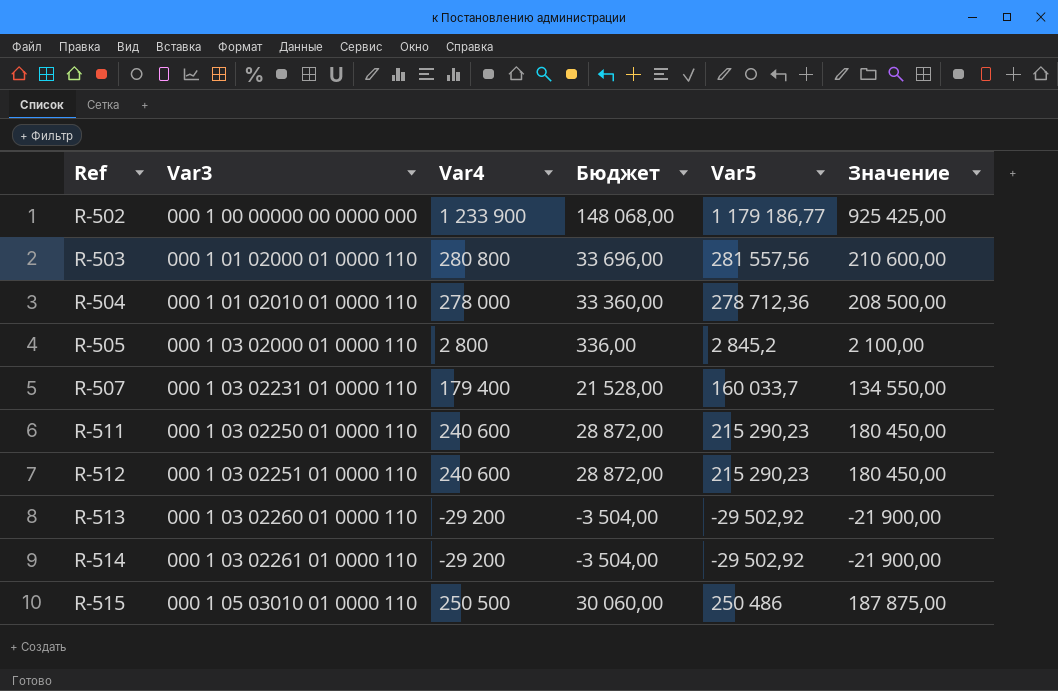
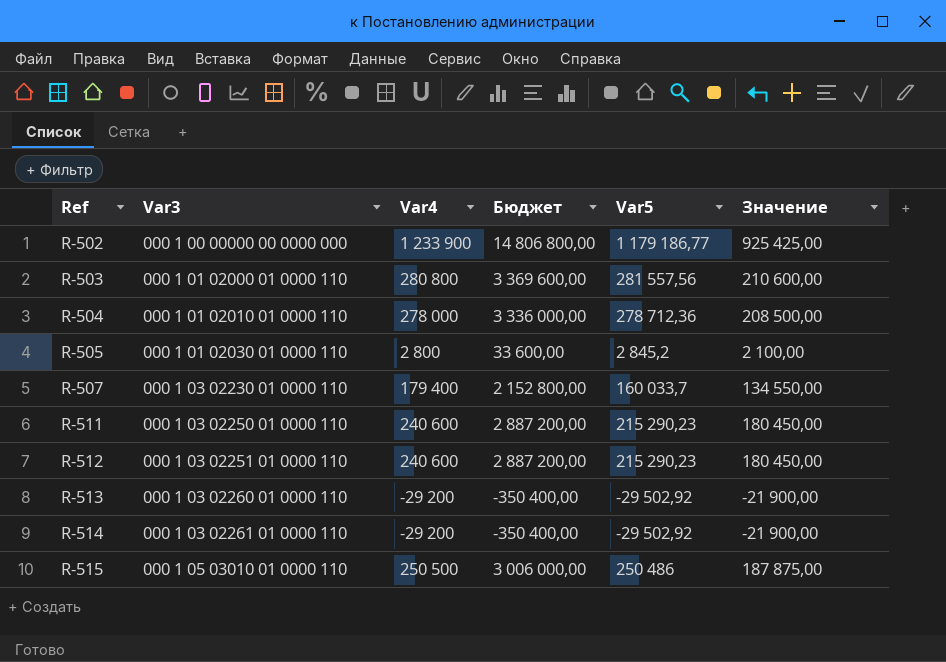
column Бюджет | formula: [Var4] * 0,12 -> [Var4] * 12
R-505 | Var3: 000 1 03 02000 01 0000 110 -> 000 1 01 02030 01 0000 110
R-507 | Var3: 000 1 03 02231 01 0000 110 -> 000 1 03 02230 01 0000 110

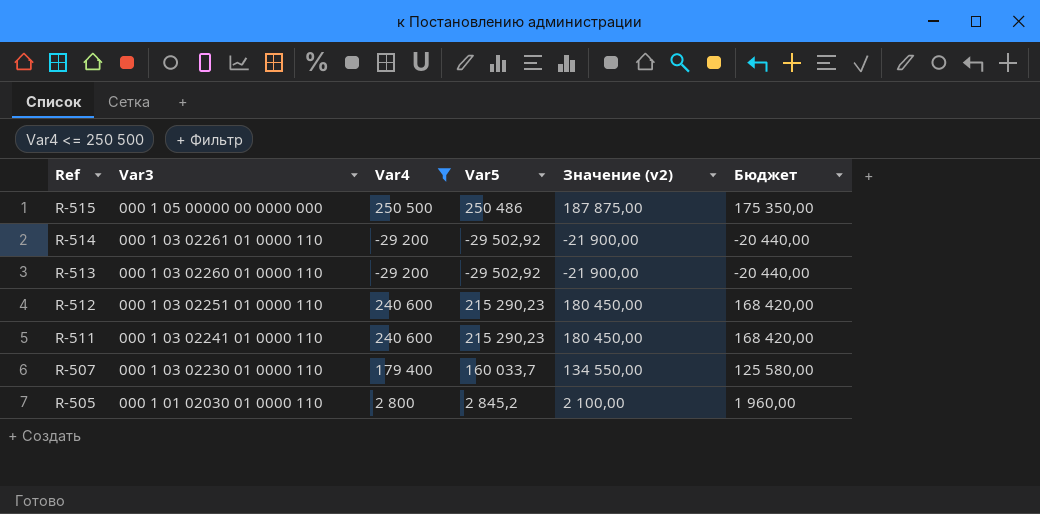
filter: none -> Var4 <= 250 500
row order: Ref ascending -> Ref descending
column name: Значение -> Значение (v2)
column Бюджет | formula: [Var4] * 12 -> [Var4] * 0,7
column Бюджет | position: 4 -> 6
R-515 | Var3: 000 1 05 03010 01 0000 110 -> 000 1 05 00000 00 0000 000
R-511 | Var3: 000 1 03 02250 01 0000 110 -> 000 1 03 02241 01 0000 110

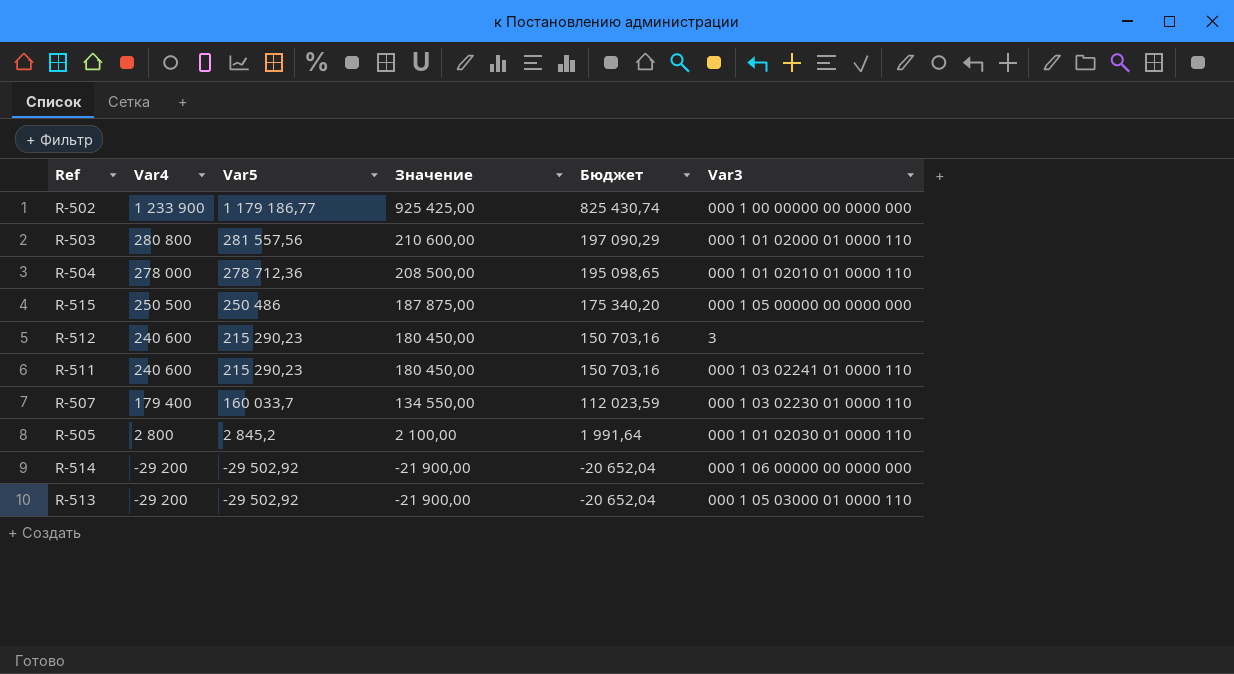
filter: Var4 <= 250 500 -> none
row order: Ref descending -> Var4 descending
column name: Значение (v2) -> Значение
column Бюджет | formula: [Var4] * 0,7 -> [Var5] * 0,7
column Var3 | position: 2 -> 6
R-512 | Var3: 000 1 03 02251 01 0000 110 -> 3
R-514 | Var3: 000 1 03 02261 01 0000 110 -> 000 1 06 00000 00 0000 000
R-513 | Var3: 000 1 03 02260 01 0000 110 -> 000 1 05 03000 01 0000 110

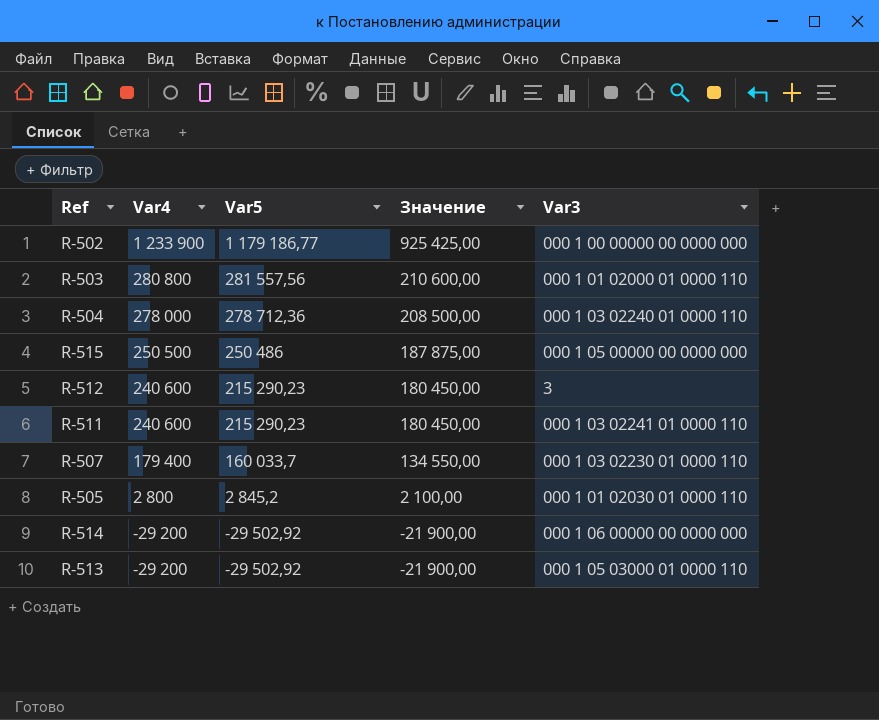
column Бюджет | formula: [Var5] * 0,7 -> none
R-504 | Var3: 000 1 01 02010 01 0000 110 -> 000 1 03 02240 01 0000 110

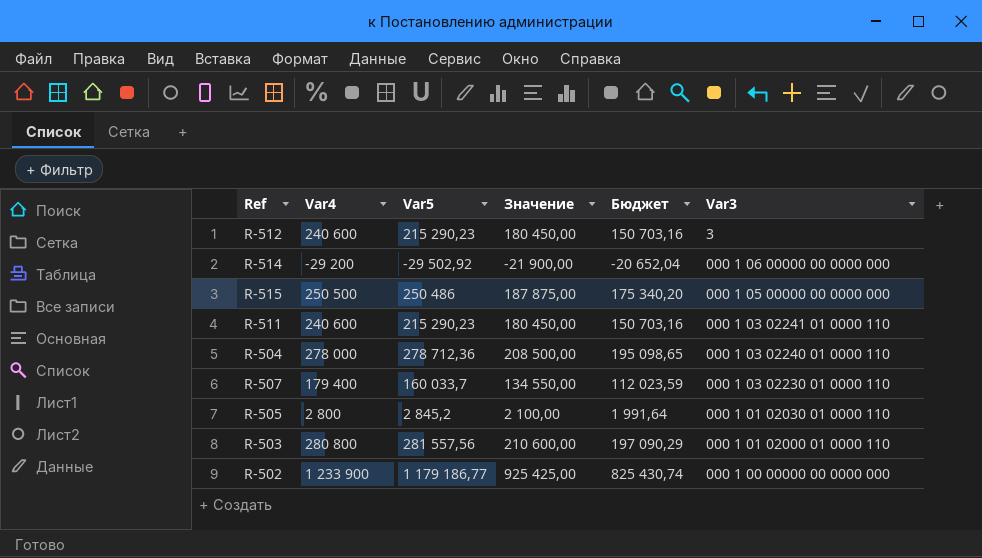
row order: Var4 descending -> Var3 descending
column Бюджет | formula: none -> [Var5] * 0,7
row R-513: -29 200 | -29 502,92 | -21 900,00 | 000 1 05 03000 01 0000 110 -> none

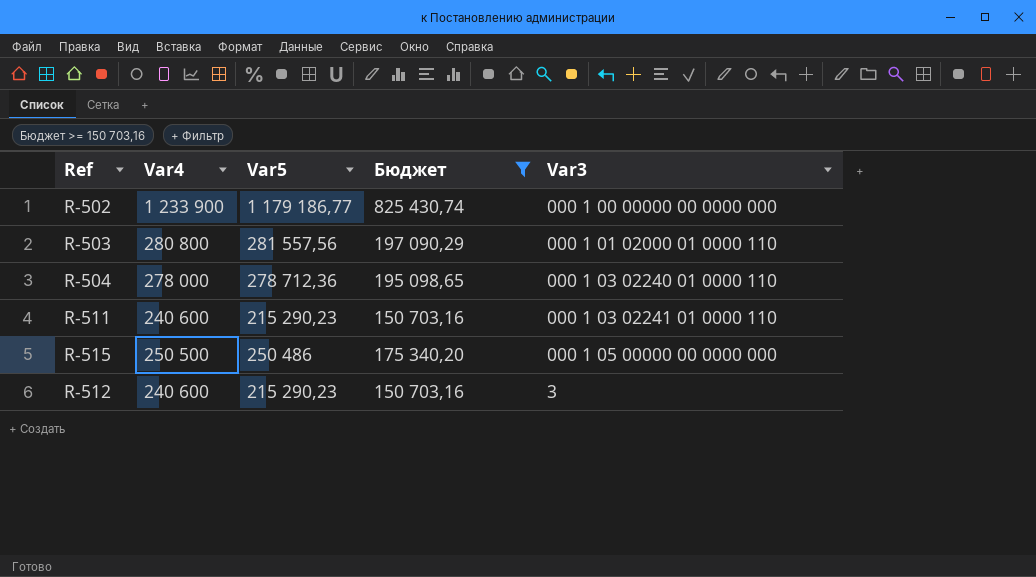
filter: none -> Бюджет >= 150 703,16
row order: Var3 descending -> Var3 ascending
column Значение | formula: [Var4] * 0,75 -> none

